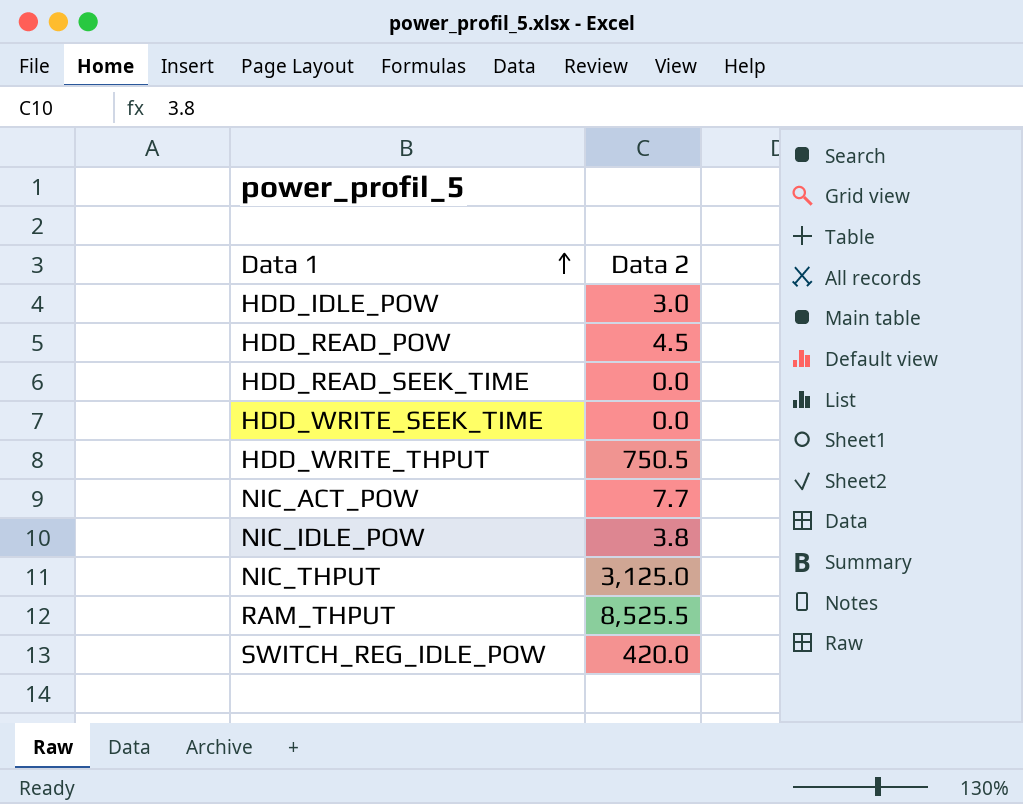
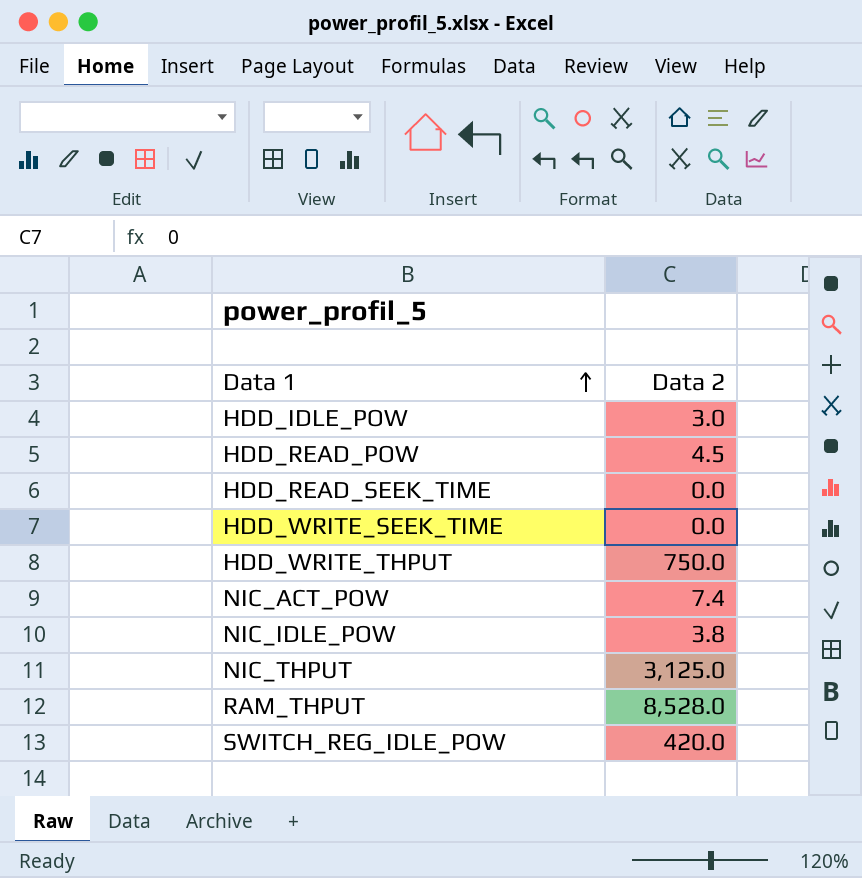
HDD_WRITE_THPUT | Data 2: 750.5 -> 750.0
NIC_ACT_POW | Data 2: 7.7 -> 7.4
RAM_THPUT | Data 2: 8,525.5 -> 8,528.0

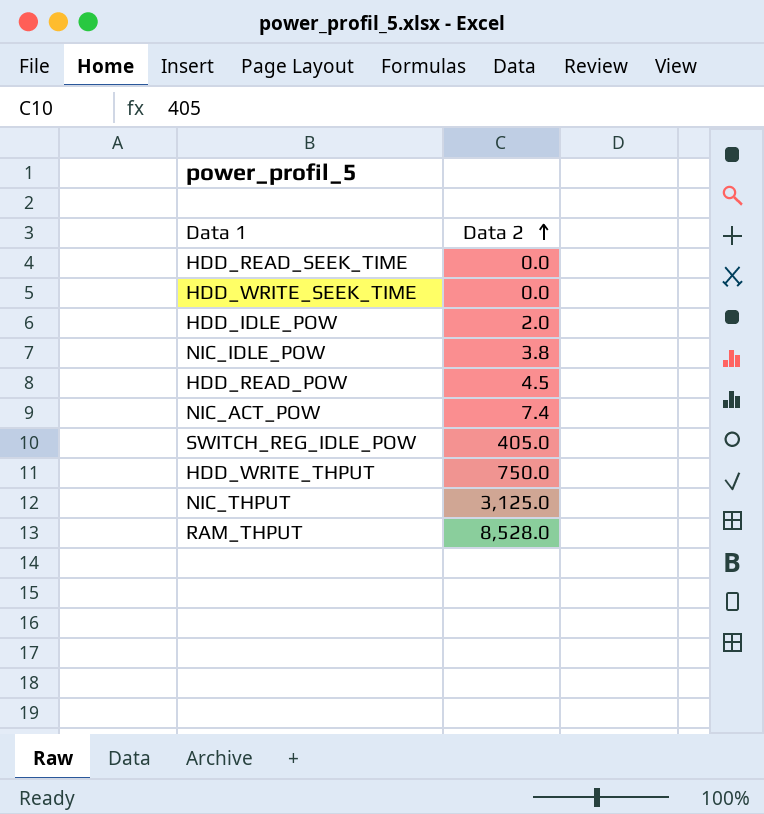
row order: Data 1 ascending -> Data 2 ascending
HDD_IDLE_POW | Data 2: 3.0 -> 2.0
SWITCH_REG_IDLE_POW | Data 2: 420.0 -> 405.0

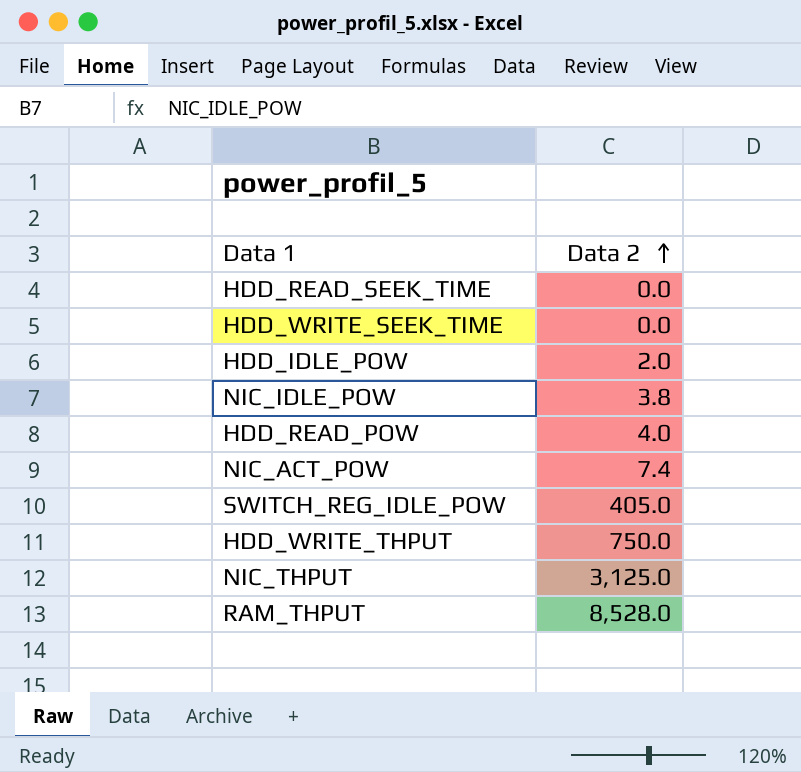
HDD_READ_POW | Data 2: 4.5 -> 4.0

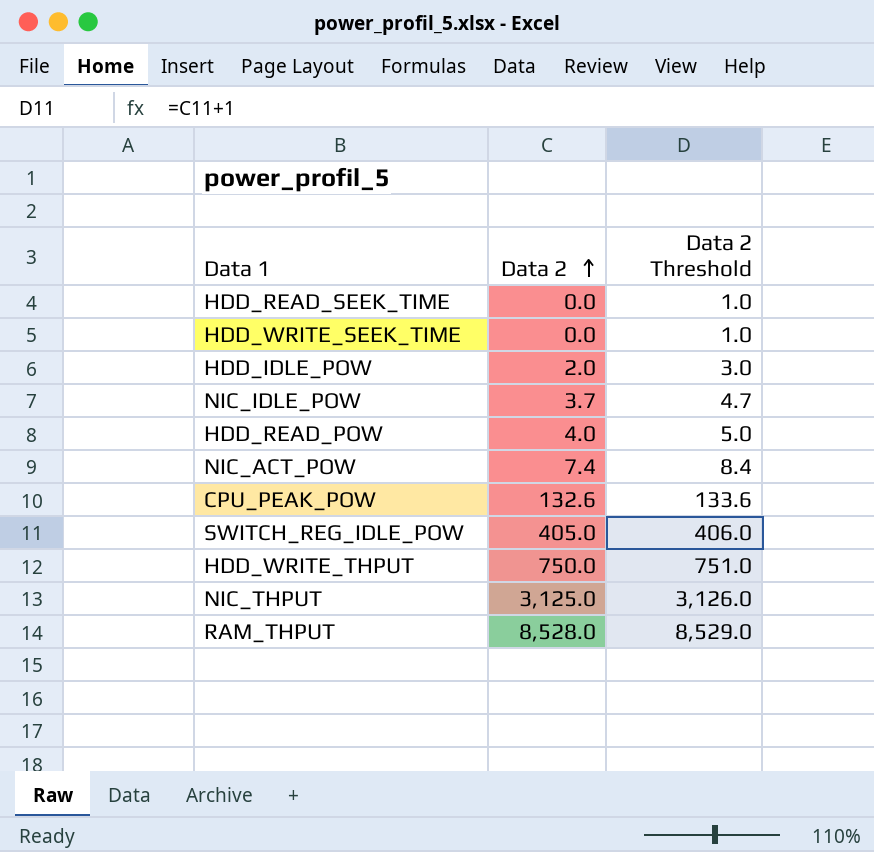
column Data 2 Threshold | formula: none -> [Data 2] + 1
NIC_IDLE_POW | Data 2: 3.8 -> 3.7
row CPU_PEAK_POW: none -> 132.6 | 133.6

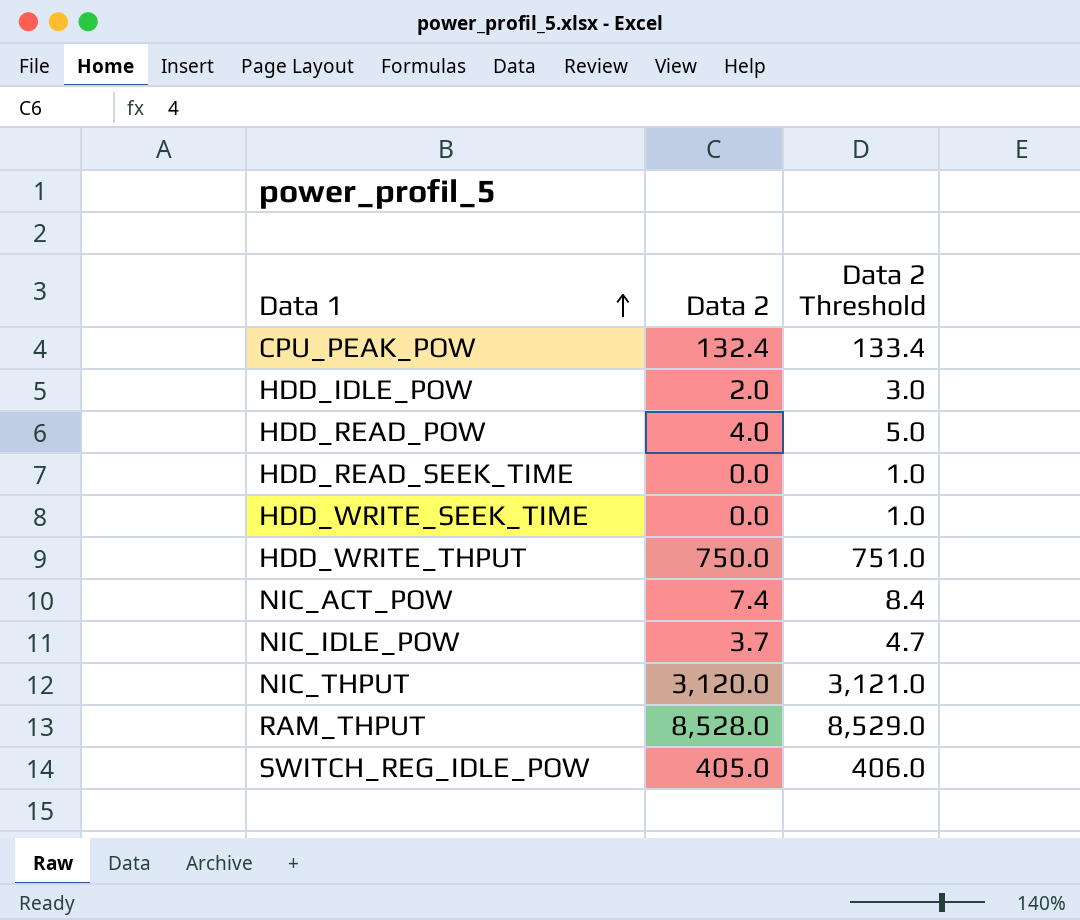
row order: Data 2 ascending -> Data 1 ascending
CPU_PEAK_POW | Data 2: 132.6 -> 132.4
CPU_PEAK_POW | Data 2 Threshold: 133.6 -> 133.4
NIC_THPUT | Data 2: 3,125.0 -> 3,120.0
NIC_THPUT | Data 2 Threshold: 3,126.0 -> 3,121.0

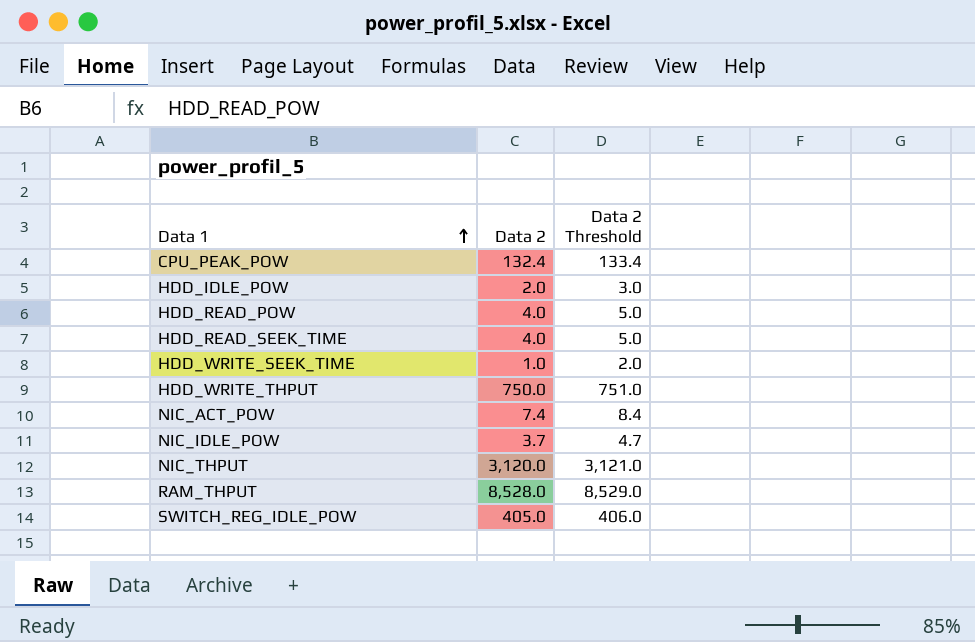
HDD_READ_SEEK_TIME | Data 2: 0.0 -> 4.0
HDD_READ_SEEK_TIME | Data 2 Threshold: 1.0 -> 5.0
HDD_WRITE_SEEK_TIME | Data 2: 0.0 -> 1.0
HDD_WRITE_SEEK_TIME | Data 2 Threshold: 1.0 -> 2.0

